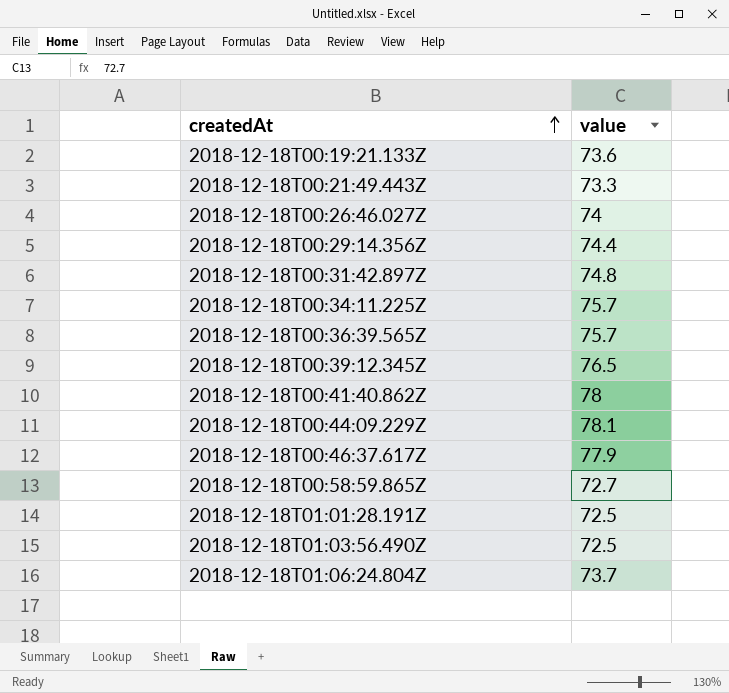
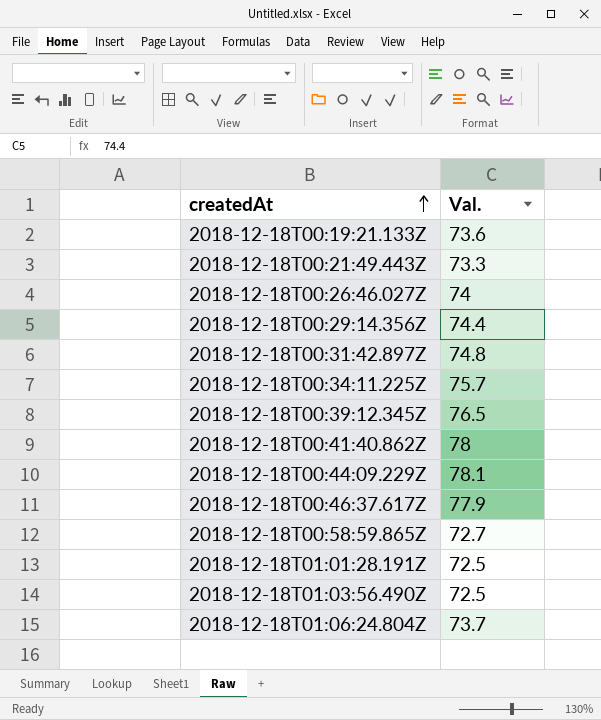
column name: value -> Val.
row 2018-12-18T00:36:39.565Z: 75.7 -> none

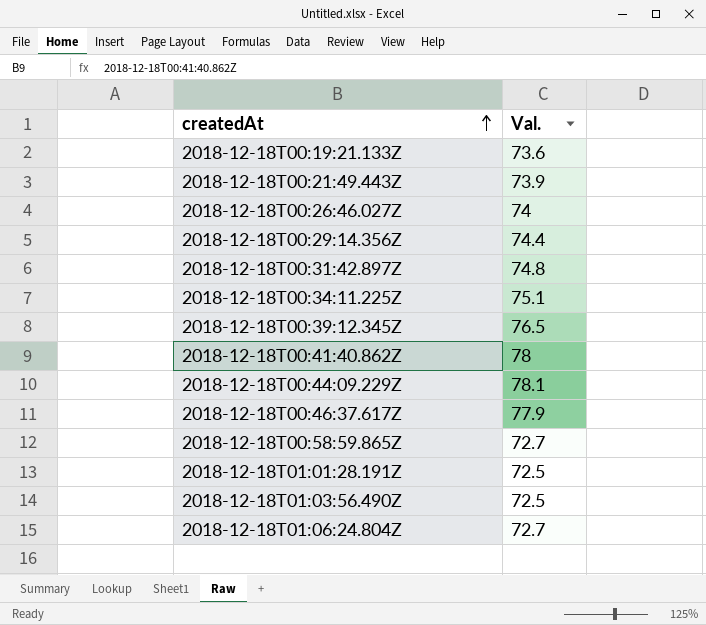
2018-12-18T00:21:49.443Z | Val.: 73.3 -> 73.9
2018-12-18T00:34:11.225Z | Val.: 75.7 -> 75.1
2018-12-18T01:06:24.804Z | Val.: 73.7 -> 72.7

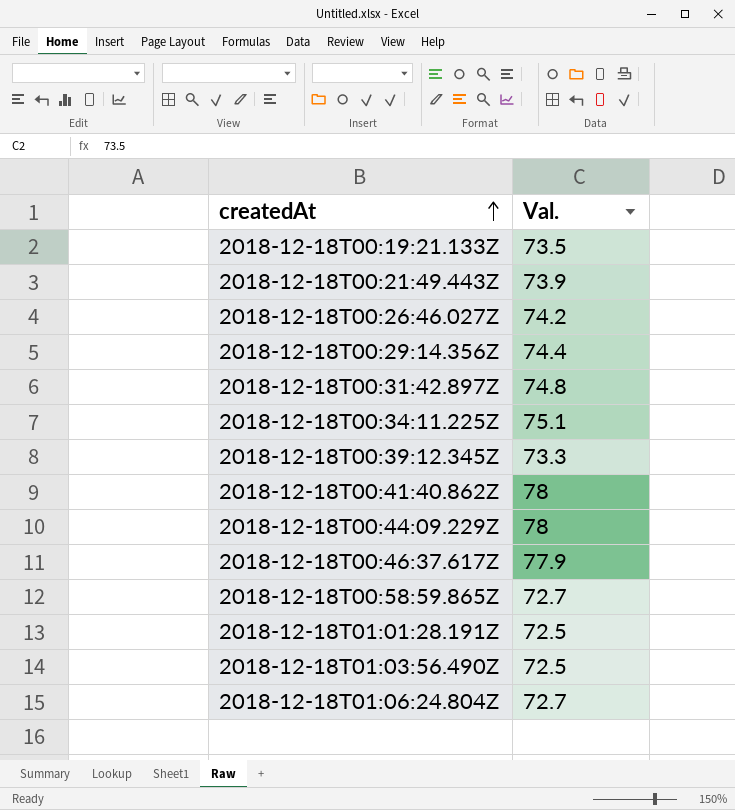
2018-12-18T00:19:21.133Z | Val.: 73.6 -> 73.5
2018-12-18T00:26:46.027Z | Val.: 74 -> 74.2
2018-12-18T00:39:12.345Z | Val.: 76.5 -> 73.3
2018-12-18T00:44:09.229Z | Val.: 78.1 -> 78

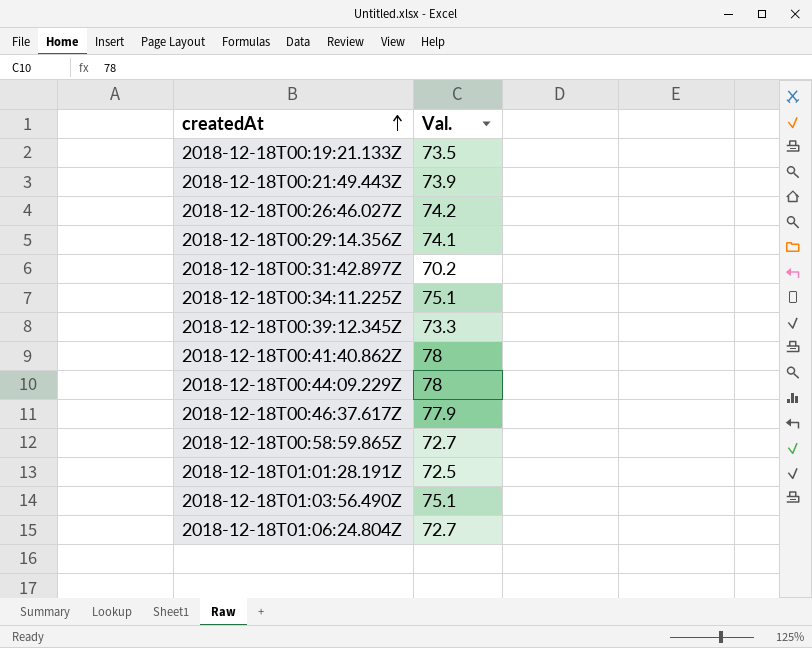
2018-12-18T00:29:14.356Z | Val.: 74.4 -> 74.1
2018-12-18T00:31:42.897Z | Val.: 74.8 -> 70.2
2018-12-18T01:03:56.490Z | Val.: 72.5 -> 75.1

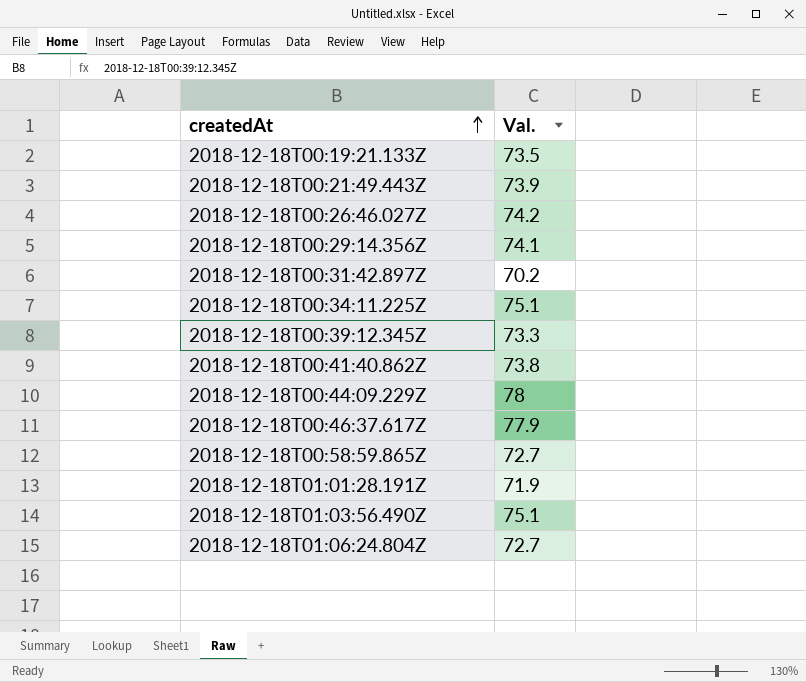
2018-12-18T00:41:40.862Z | Val.: 78 -> 73.8
2018-12-18T01:01:28.191Z | Val.: 72.5 -> 71.9

